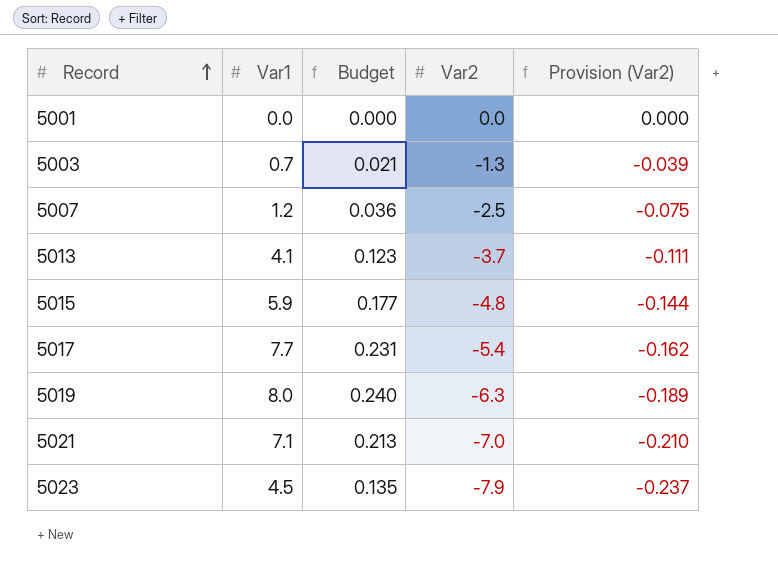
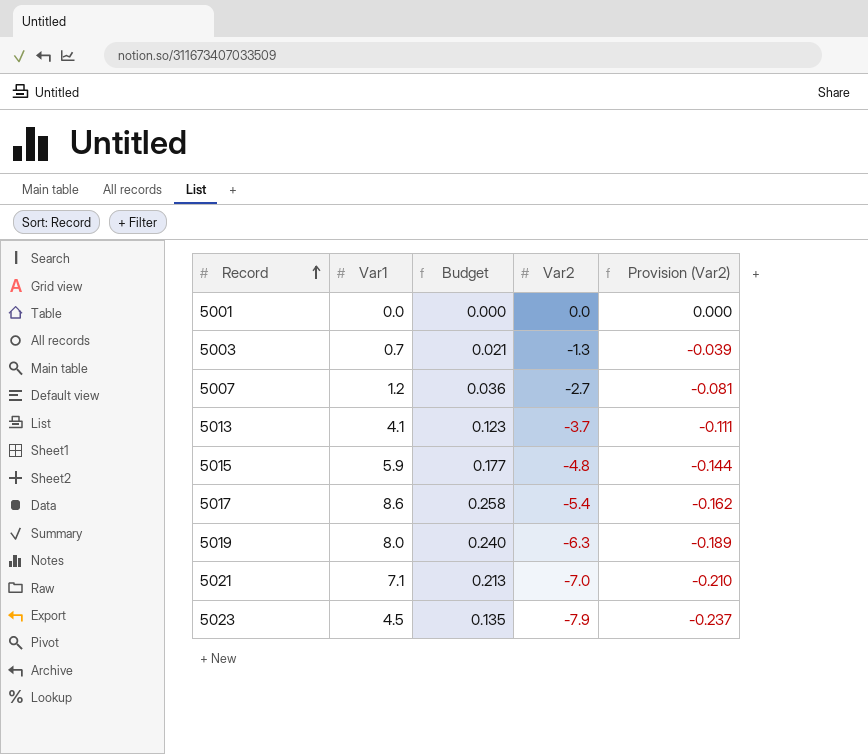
5007 | Var2: -2.5 -> -2.7
5007 | Provision (Var2): -0.075 -> -0.081
5017 | Var1: 7.7 -> 8.6
5017 | Budget: 0.231 -> 0.258

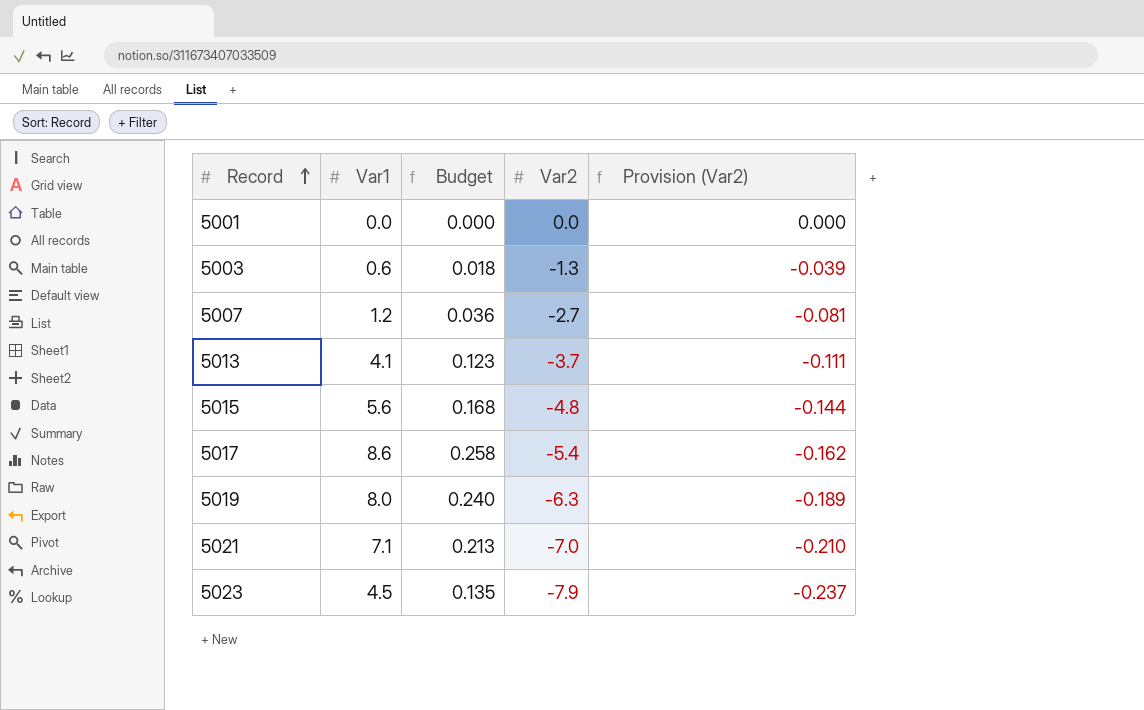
5003 | Var1: 0.7 -> 0.6
5003 | Budget: 0.021 -> 0.018
5015 | Var1: 5.9 -> 5.6
5015 | Budget: 0.177 -> 0.168

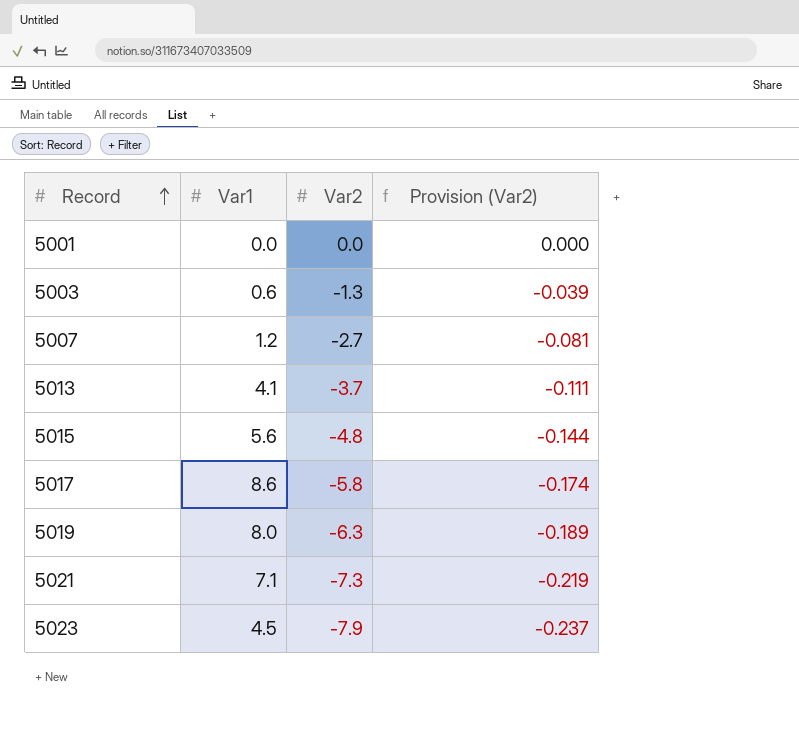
column Budget | formula: [Var1] * 0.03 -> none
5017 | Var2: -5.4 -> -5.8
5017 | Provision (Var2): -0.162 -> -0.174
5021 | Var2: -7.0 -> -7.3
5021 | Provision (Var2): -0.210 -> -0.219

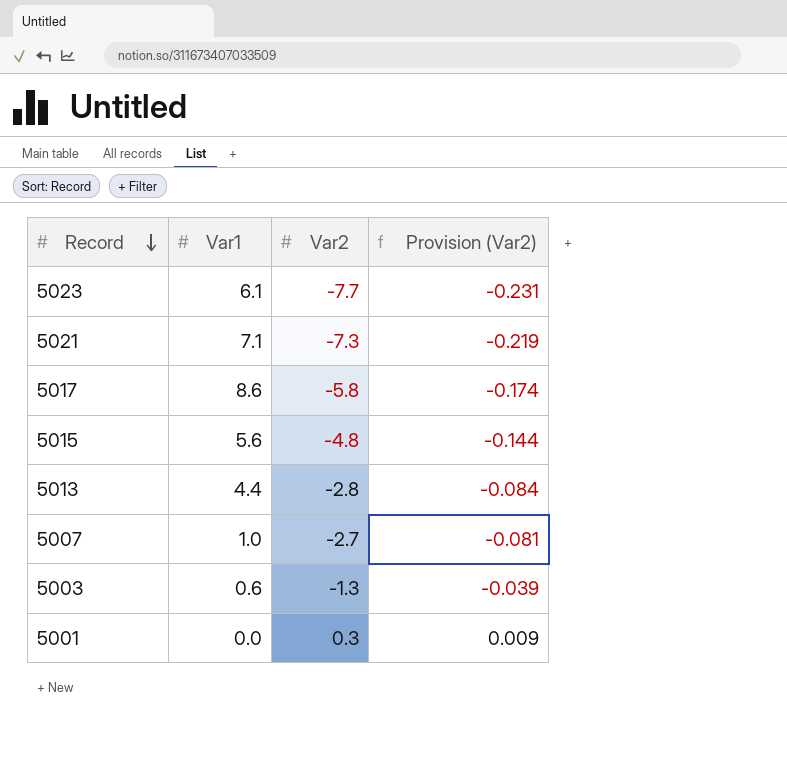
row order: Record ascending -> Record descending
row 5019: 8.0 | -6.3 | -0.189 -> none
5023 | Var1: 4.5 -> 6.1
5023 | Var2: -7.9 -> -7.7
5023 | Provision (Var2): -0.237 -> -0.231
5013 | Var1: 4.1 -> 4.4
5013 | Var2: -3.7 -> -2.8
5013 | Provision (Var2): -0.111 -> -0.084
5007 | Var1: 1.2 -> 1.0
5001 | Var2: 0.0 -> 0.3
5001 | Provision (Var2): 0.000 -> 0.009

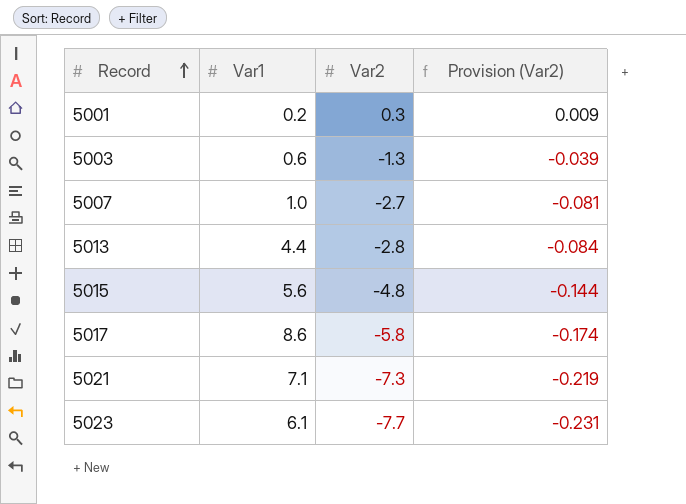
row order: Record descending -> Record ascending
5001 | Var1: 0.0 -> 0.2

